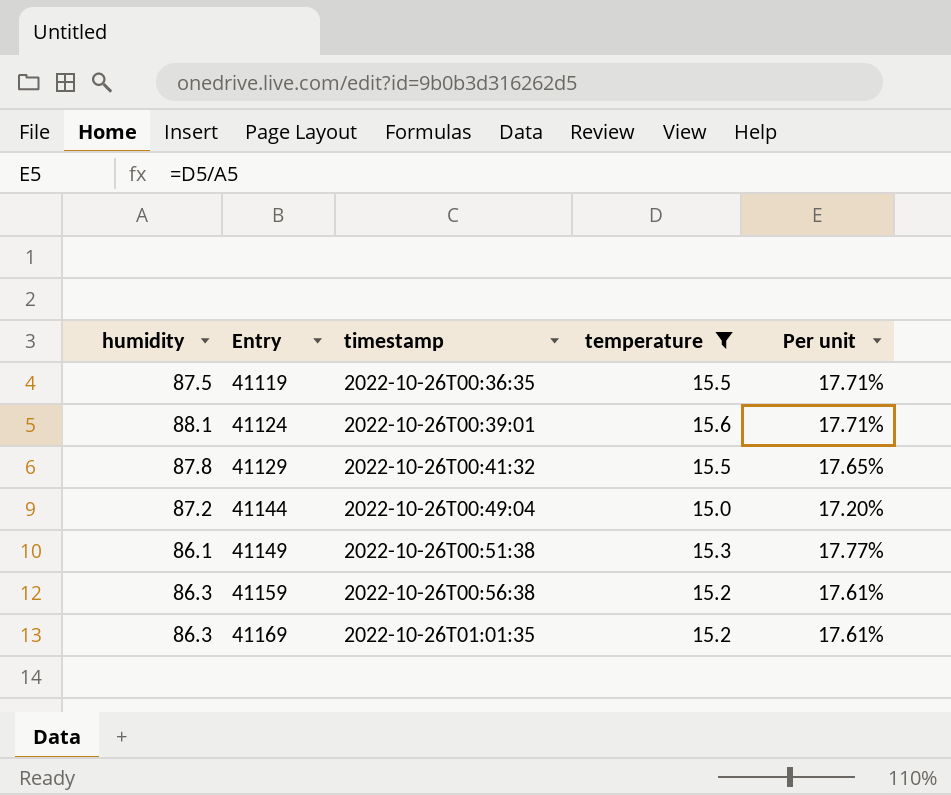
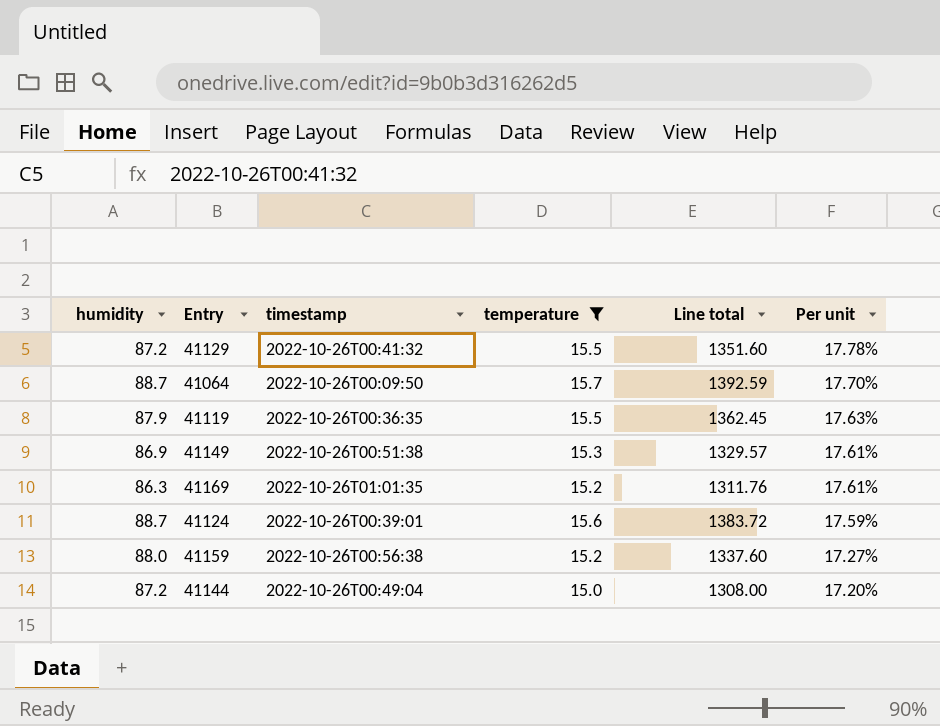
row order: Entry ascending -> Per unit descending
column Line total | formula: none -> [humidity] * [temperature]
41129 | humidity: 87.8 -> 87.2
41129 | Per unit: 17.65% -> 17.78%
row 41064: none -> 88.7 | 2022-10-26T00:09:50 | 15.7 | 1392.59 | 17.70%
41119 | humidity: 87.5 -> 87.9
41119 | Per unit: 17.71% -> 17.63%
41149 | humidity: 86.1 -> 86.9
41149 | Per unit: 17.77% -> 17.61%
41124 | humidity: 88.1 -> 88.7
41124 | Per unit: 17.71% -> 17.59%
41159 | humidity: 86.3 -> 88.0
41159 | Per unit: 17.61% -> 17.27%

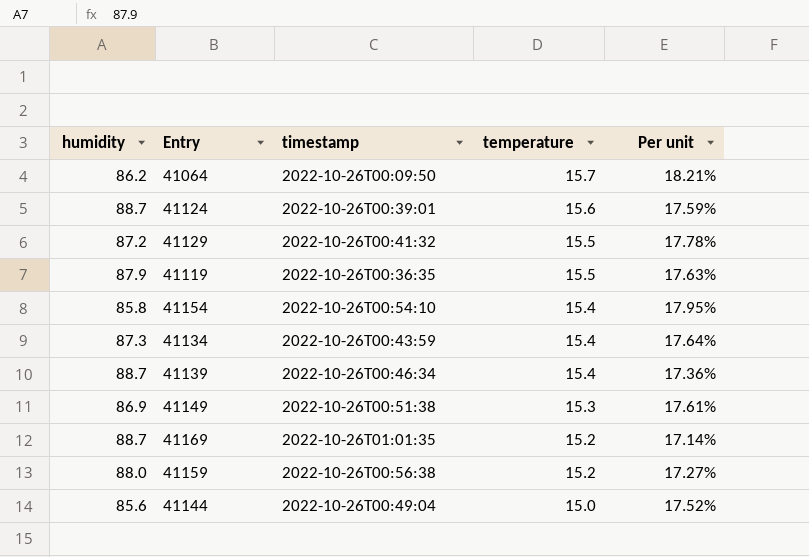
filter: temperature != 15.4 -> none
row order: Per unit descending -> temperature descending
column Line total | formula: [humidity] * [temperature] -> none
41064 | humidity: 88.7 -> 86.2
41064 | Per unit: 17.70% -> 18.21%
41169 | humidity: 86.3 -> 88.7
41169 | Per unit: 17.61% -> 17.14%
41144 | humidity: 87.2 -> 85.6
41144 | Per unit: 17.20% -> 17.52%

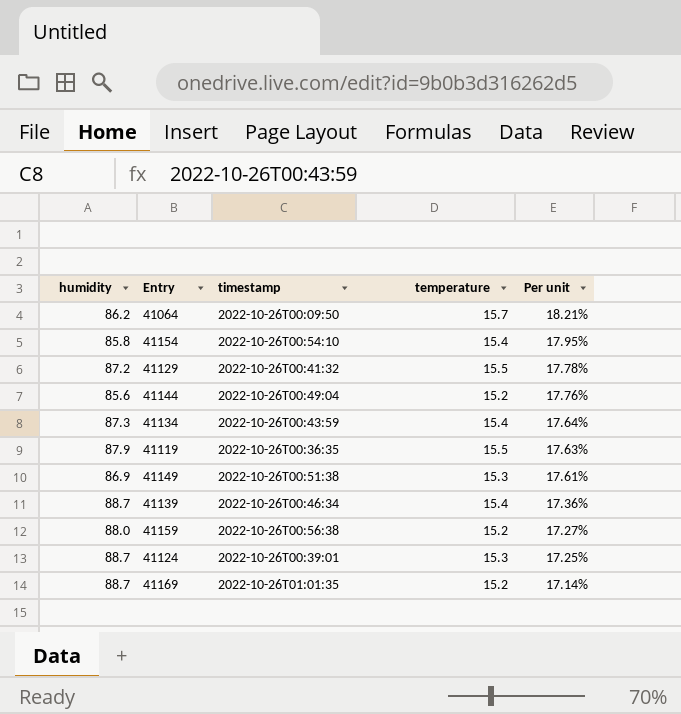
row order: temperature descending -> Per unit descending
41144 | temperature: 15.0 -> 15.2
41144 | Per unit: 17.52% -> 17.76%
41124 | temperature: 15.6 -> 15.3
41124 | Per unit: 17.59% -> 17.25%

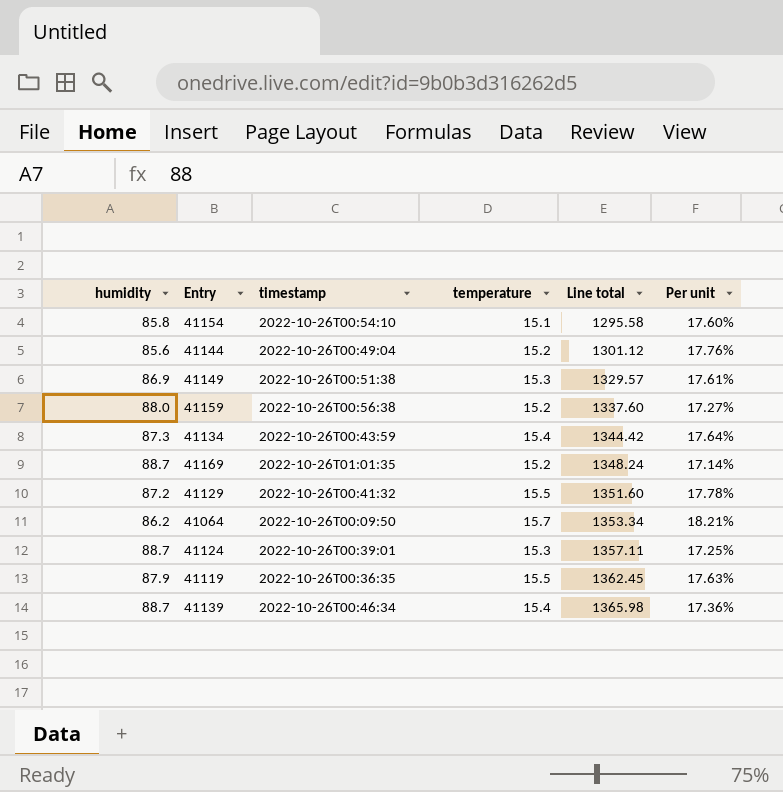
row order: Per unit descending -> Line total ascending
column Line total | formula: none -> [humidity] * [temperature]
41154 | temperature: 15.4 -> 15.1
41154 | Per unit: 17.95% -> 17.60%

